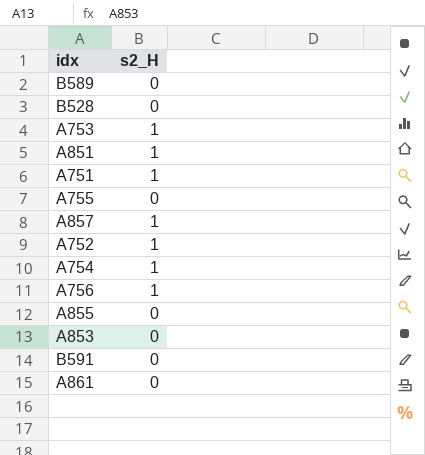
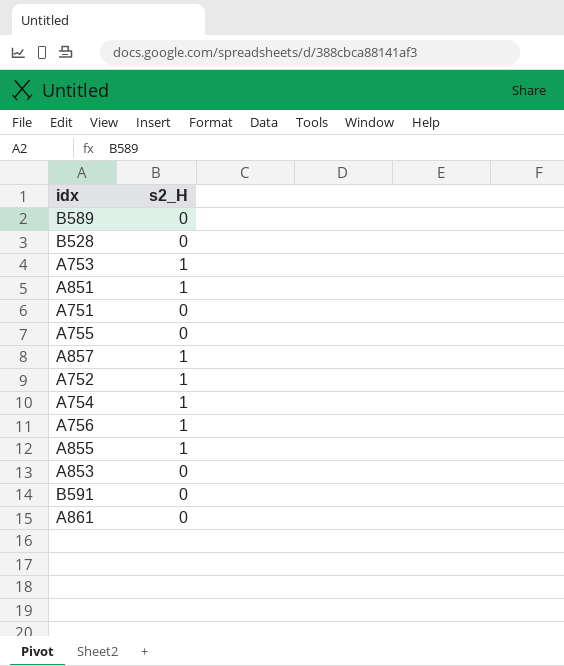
A751 | s2_H: 1 -> 0
A855 | s2_H: 0 -> 1

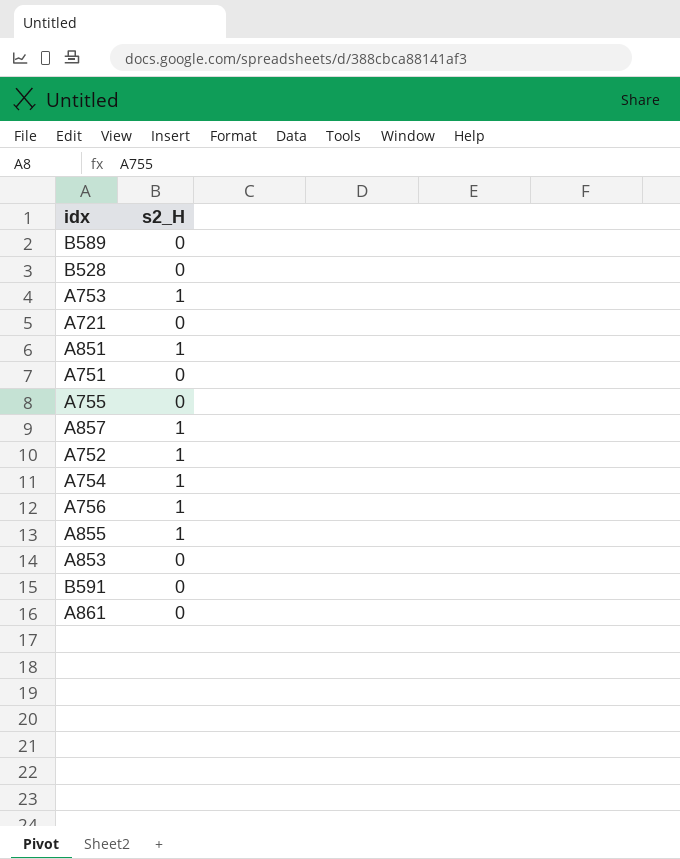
row A721: none -> 0

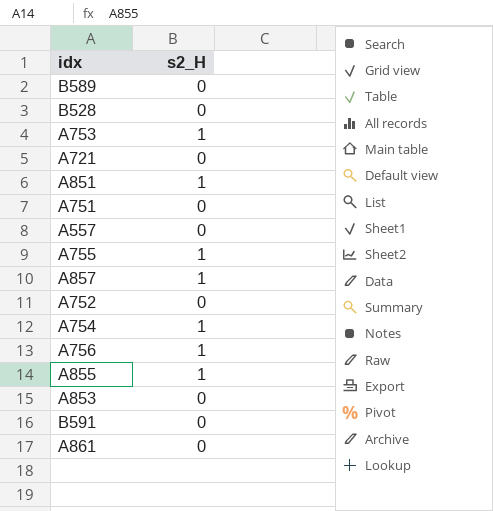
row A557: none -> 0
A755 | s2_H: 0 -> 1
A752 | s2_H: 1 -> 0

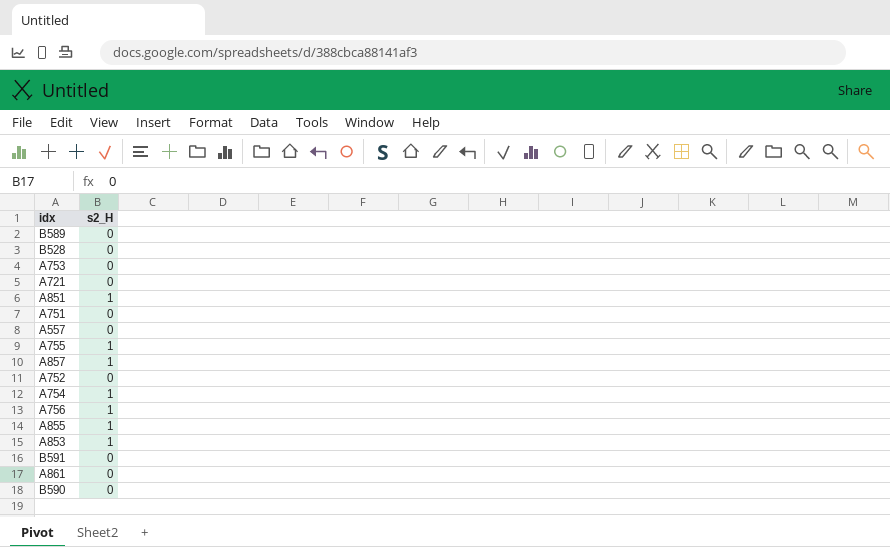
A753 | s2_H: 1 -> 0
A853 | s2_H: 0 -> 1
row B590: none -> 0

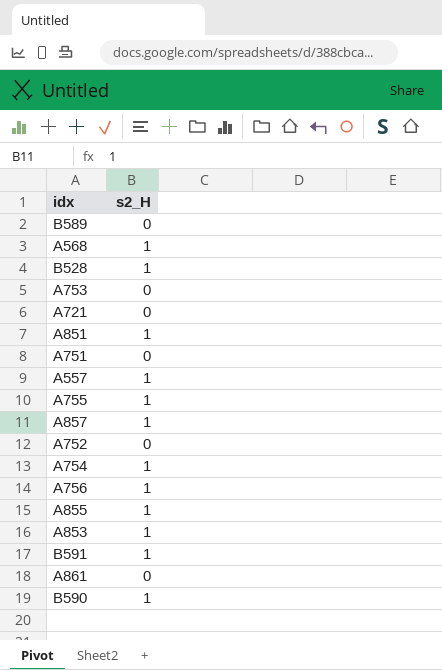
row A568: none -> 1
B528 | s2_H: 0 -> 1
A557 | s2_H: 0 -> 1
B591 | s2_H: 0 -> 1
B590 | s2_H: 0 -> 1

